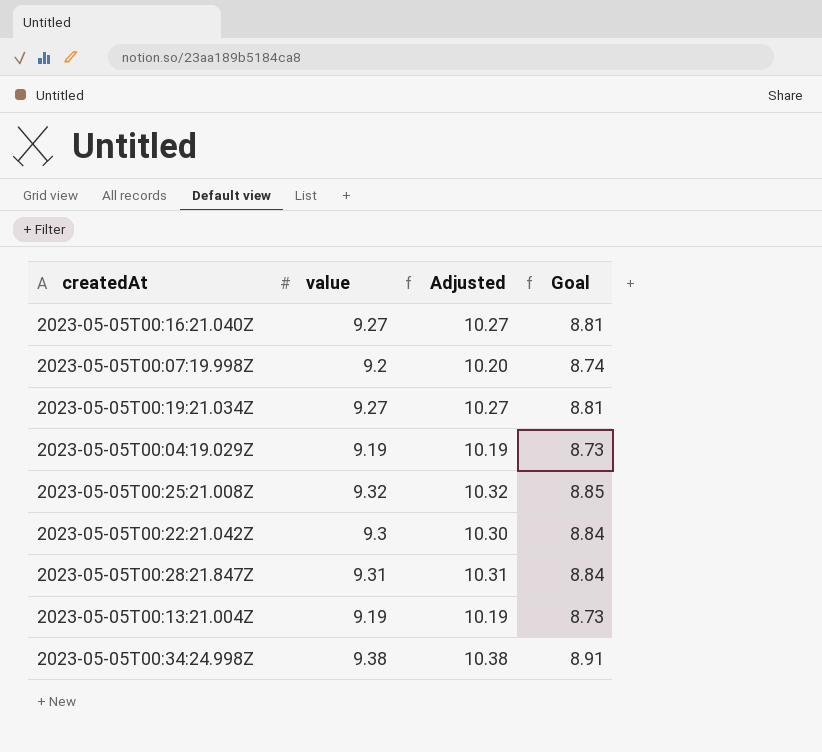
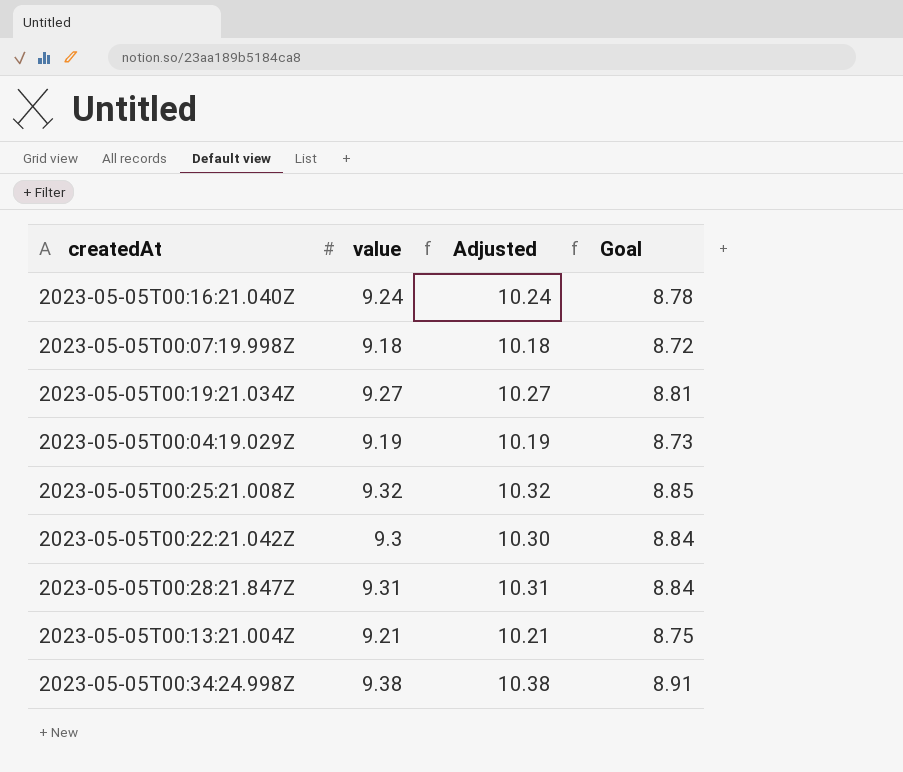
2023-05-05T00:16:21.040Z | value: 9.27 -> 9.24
2023-05-05T00:16:21.040Z | Adjusted: 10.27 -> 10.24
2023-05-05T00:16:21.040Z | Goal: 8.81 -> 8.78
2023-05-05T00:07:19.998Z | value: 9.2 -> 9.18
2023-05-05T00:07:19.998Z | Adjusted: 10.20 -> 10.18
2023-05-05T00:07:19.998Z | Goal: 8.74 -> 8.72
2023-05-05T00:13:21.004Z | value: 9.19 -> 9.21
2023-05-05T00:13:21.004Z | Adjusted: 10.19 -> 10.21
2023-05-05T00:13:21.004Z | Goal: 8.73 -> 8.75

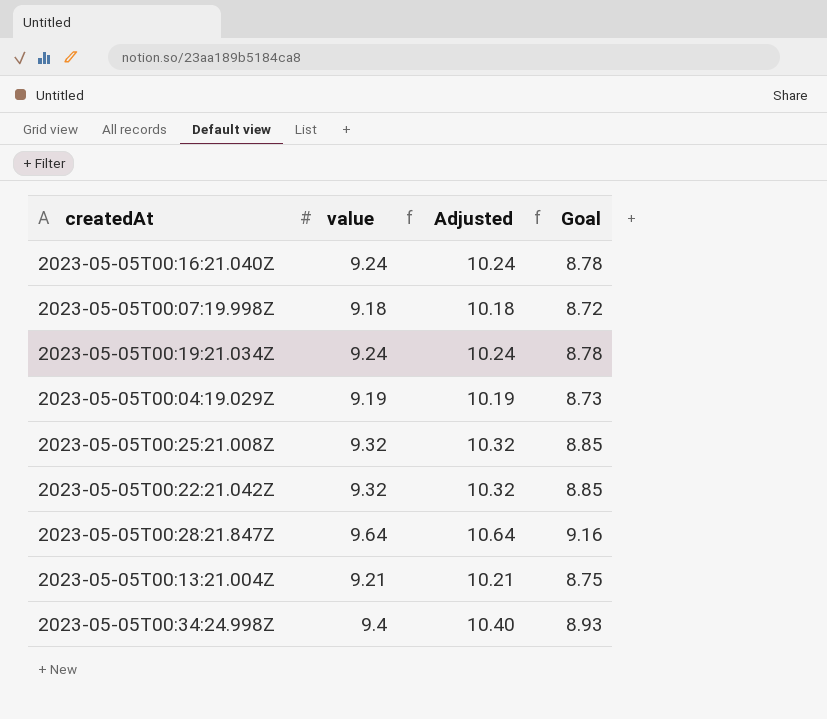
2023-05-05T00:19:21.034Z | value: 9.27 -> 9.24
2023-05-05T00:19:21.034Z | Adjusted: 10.27 -> 10.24
2023-05-05T00:19:21.034Z | Goal: 8.81 -> 8.78
2023-05-05T00:22:21.042Z | value: 9.3 -> 9.32
2023-05-05T00:22:21.042Z | Adjusted: 10.30 -> 10.32
2023-05-05T00:22:21.042Z | Goal: 8.84 -> 8.85
2023-05-05T00:28:21.847Z | value: 9.31 -> 9.64
2023-05-05T00:28:21.847Z | Adjusted: 10.31 -> 10.64
2023-05-05T00:28:21.847Z | Goal: 8.84 -> 9.16
2023-05-05T00:34:24.998Z | value: 9.38 -> 9.4
2023-05-05T00:34:24.998Z | Adjusted: 10.38 -> 10.40
2023-05-05T00:34:24.998Z | Goal: 8.91 -> 8.93

